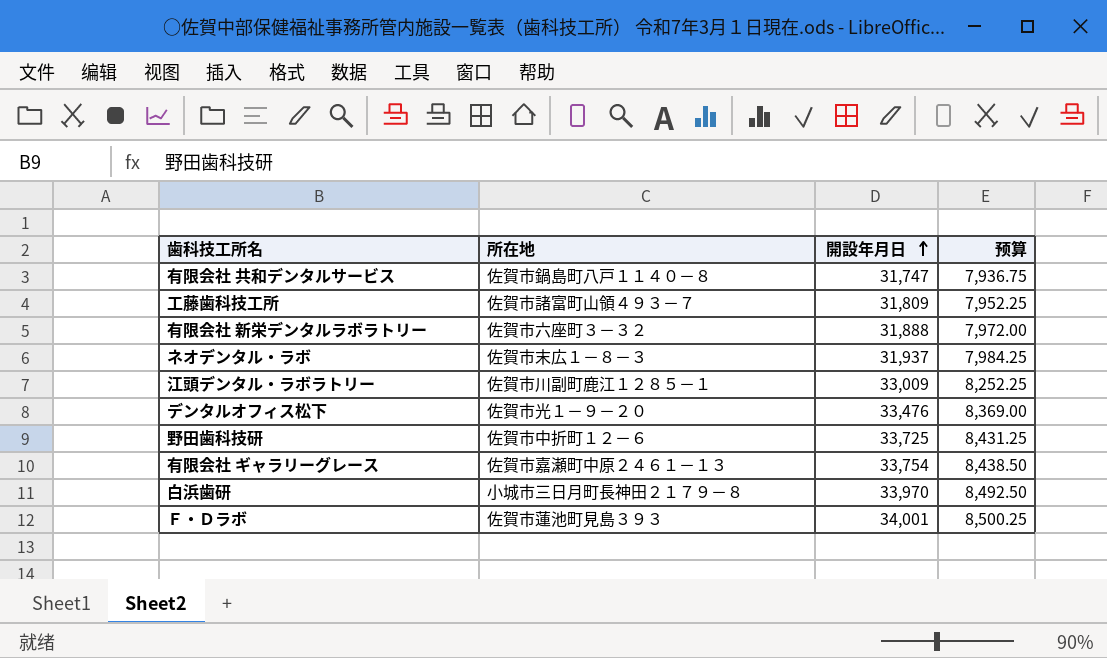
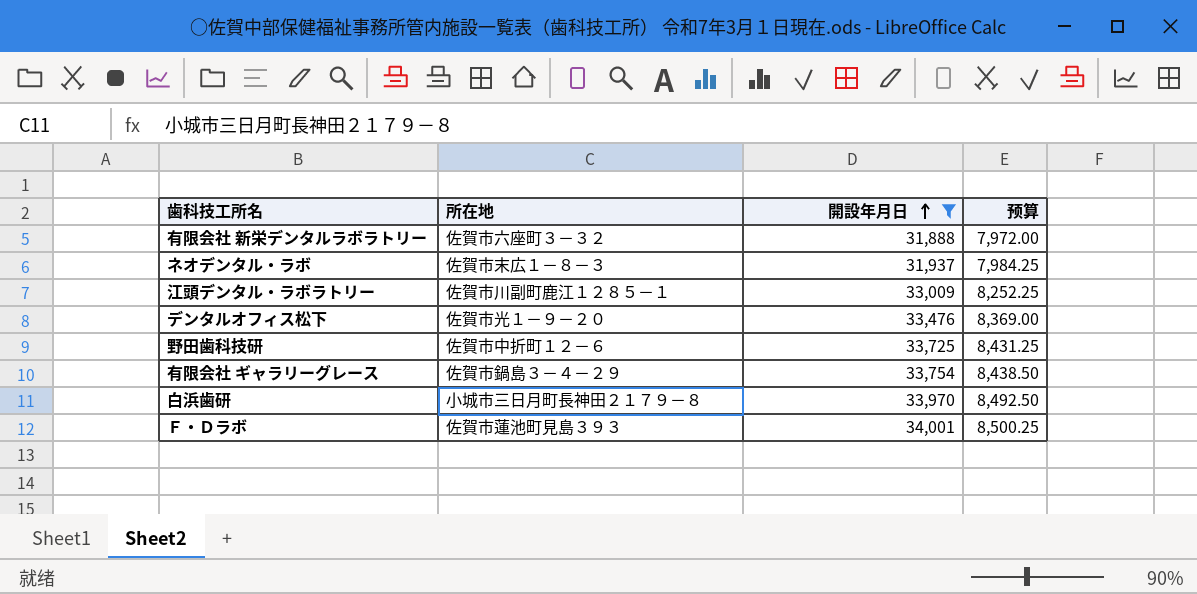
filter: none -> 開設年月日 >= 31,888
有限会社 ギャラリーグレース | 所在地: 佐賀市嘉瀬町中原２４６１－１３ -> 佐賀市鍋島３－４－２９

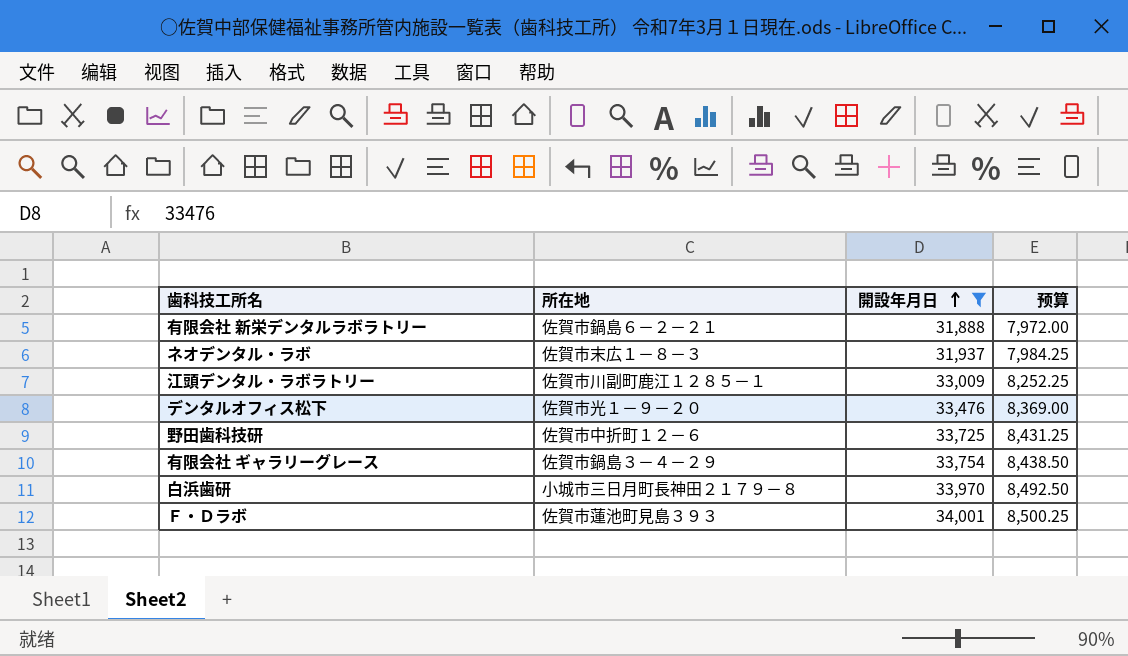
有限会社 新栄デンタルラボラトリー | 所在地: 佐賀市六座町３－３２ -> 佐賀市鍋島６－２－２１

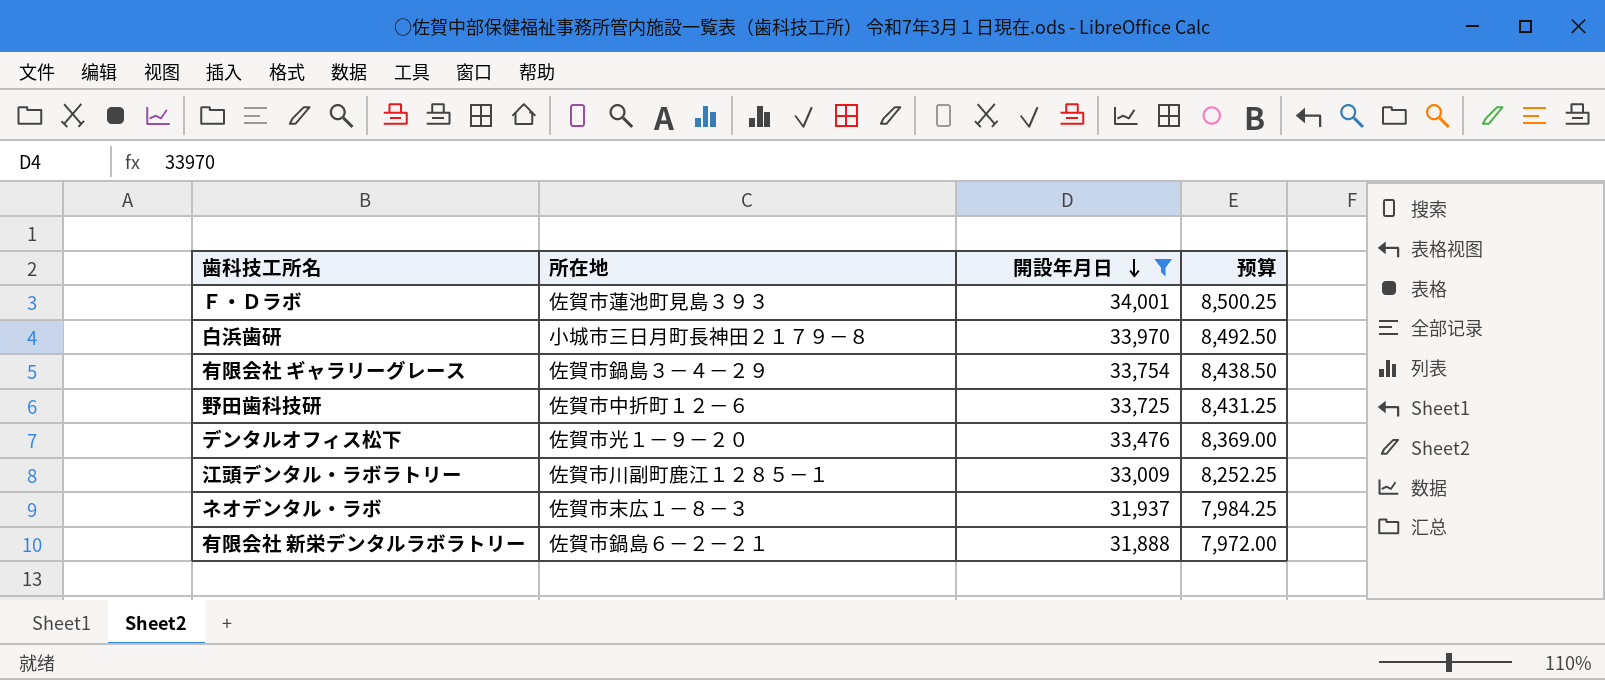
row order: 開設年月日 ascending -> 開設年月日 descending

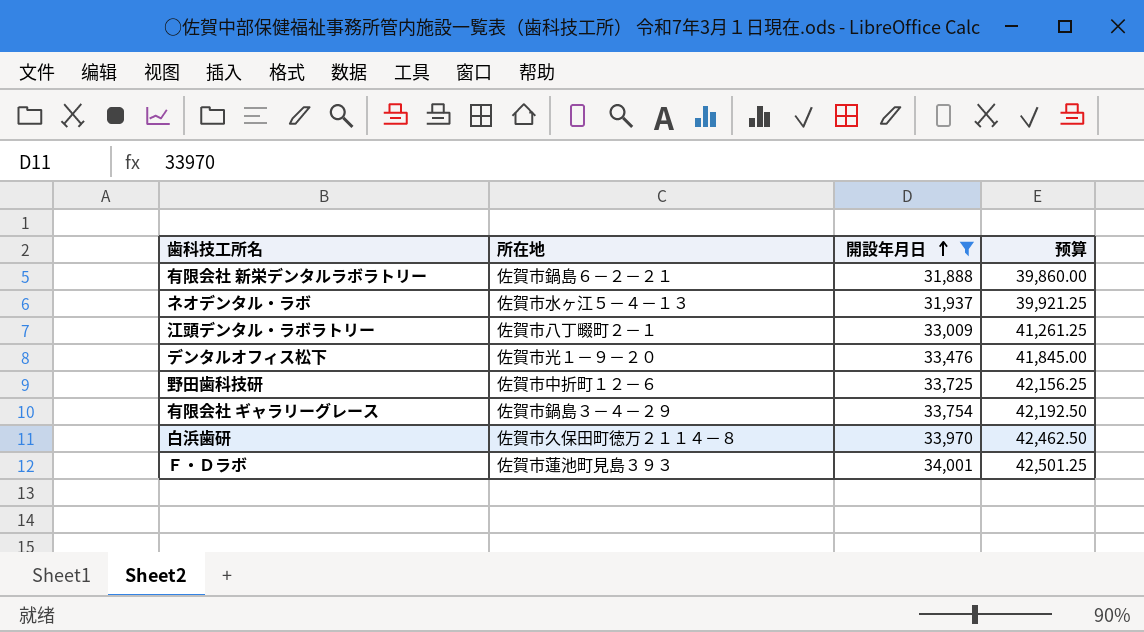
row order: 開設年月日 descending -> 開設年月日 ascending
column 预算 | formula: [開設年月日] * 0.25 -> [開設年月日] * 1.25
ネオデンタル・ラボ | 所在地: 佐賀市末広１－８－３ -> 佐賀市水ヶ江５－４－１３
江頭デンタル・ラボラトリー | 所在地: 佐賀市川副町鹿江１２８５－１ -> 佐賀市八丁畷町２－１
白浜歯研 | 所在地: 小城市三日月町長神田２１７９－８ -> 佐賀市久保田町徳万２１１４－８

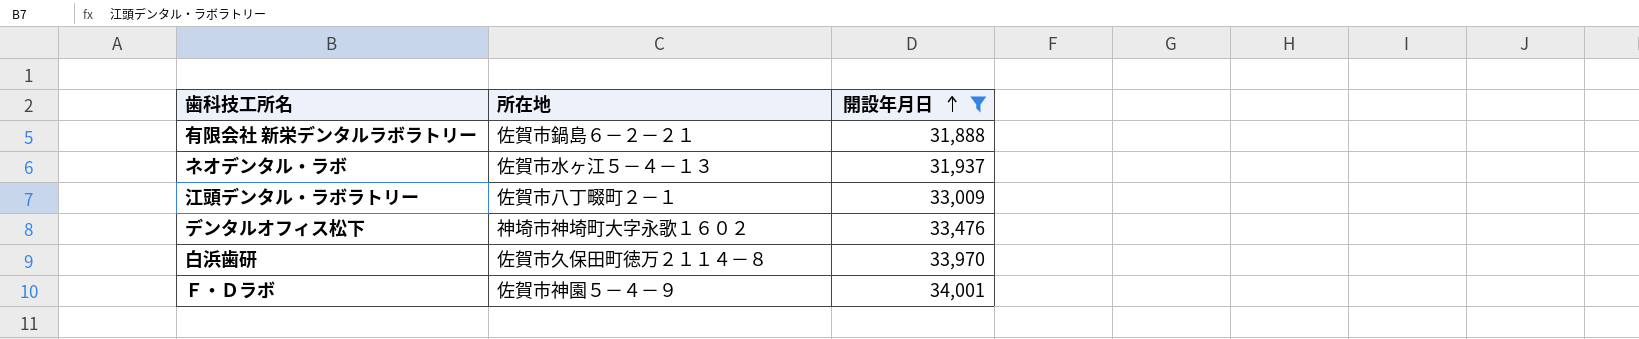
column 预算 | formula: [開設年月日] * 1.25 -> none
row 野田歯科技研: 佐賀市中折町１２－６ | 33,725 | 42,156.25 -> none
row 有限会社 ギャラリーグレース: 佐賀市鍋島３－４－２９ | 33,754 | 42,192.50 -> none
デンタルオフィス松下 | 所在地: 佐賀市光１－９－２０ -> 神埼市神埼町大字永歌１６０２
Ｆ・Ｄラボ | 所在地: 佐賀市蓮池町見島３９３ -> 佐賀市神園５－４－９

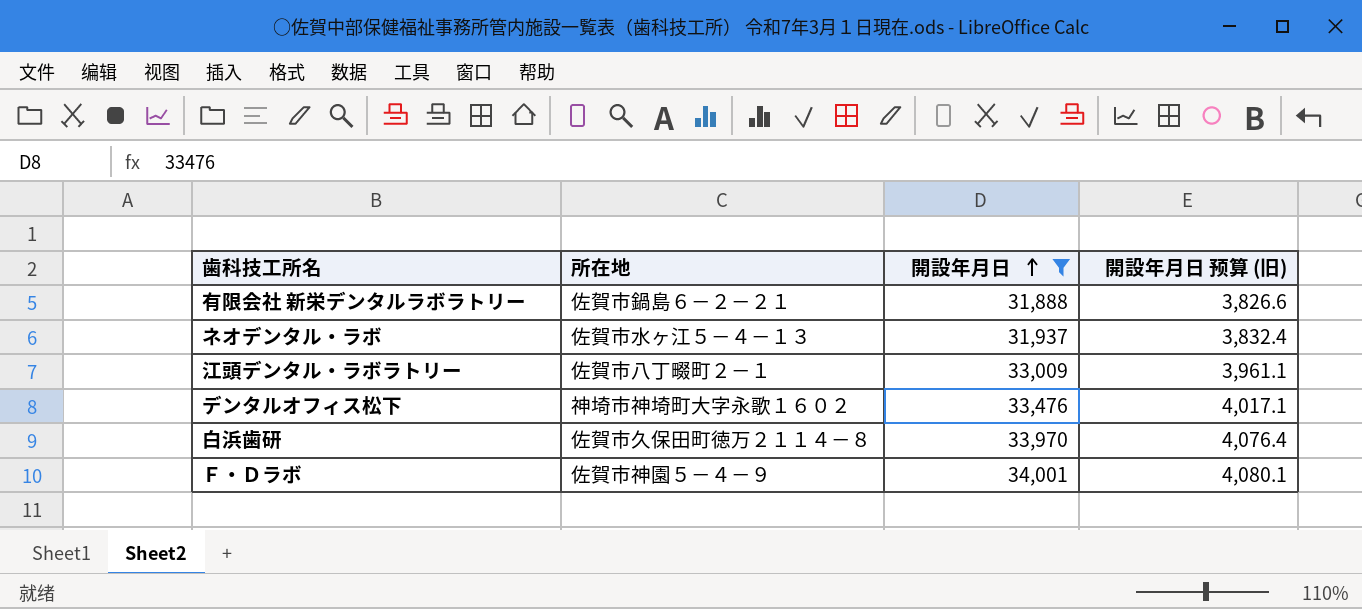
column 開設年月日 预算 (旧) | formula: none -> [開設年月日] * 0.12

